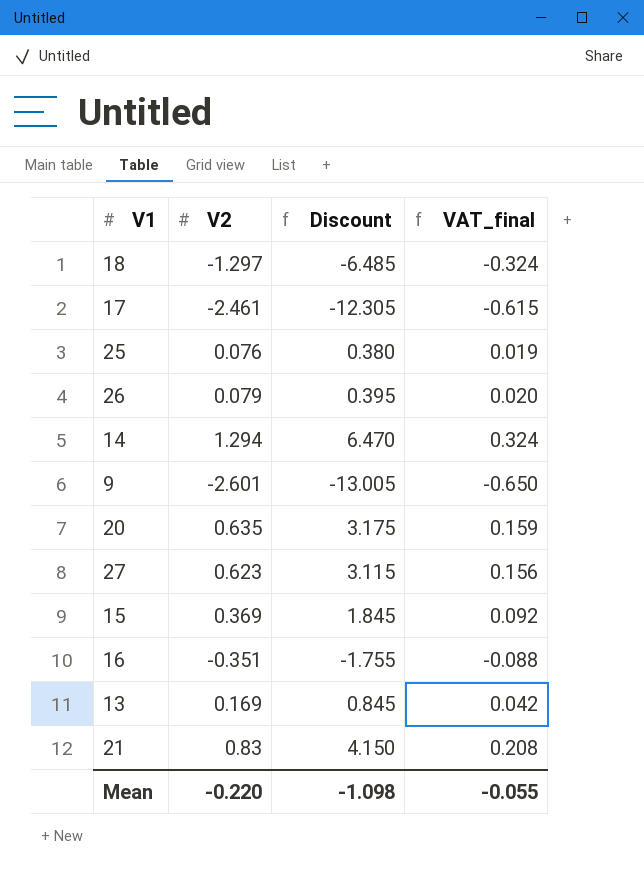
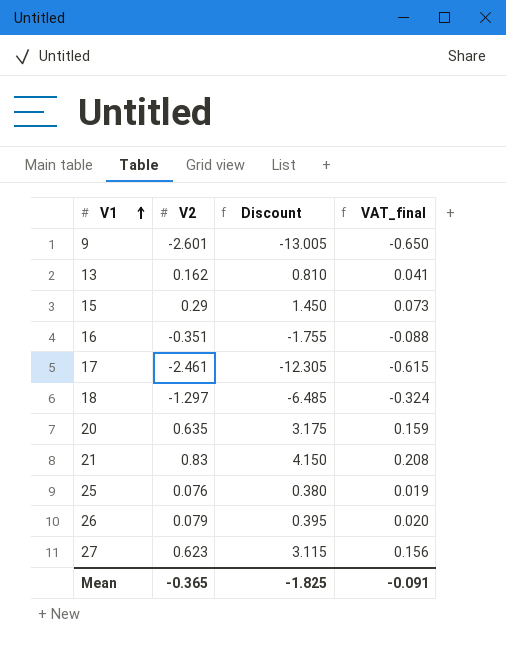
row order: none -> V1 ascending
row 14: 1.294 | 6.470 | 0.324 -> none
13 | V2: 0.169 -> 0.162
13 | Discount: 0.845 -> 0.810
13 | VAT_final: 0.042 -> 0.041
15 | V2: 0.369 -> 0.29
15 | Discount: 1.845 -> 1.450
15 | VAT_final: 0.092 -> 0.073
Mean | V2: -0.220 -> -0.365
Mean | Discount: -1.098 -> -1.825
Mean | VAT_final: -0.055 -> -0.091

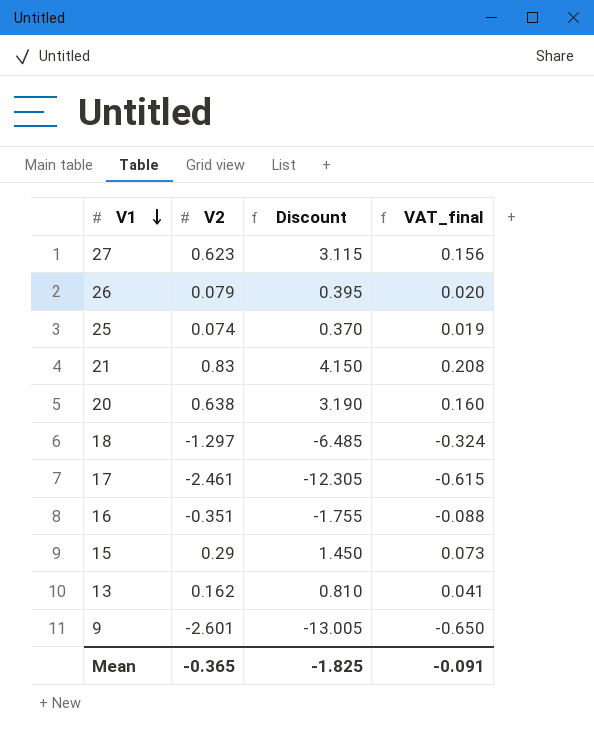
row order: V1 ascending -> V1 descending
25 | V2: 0.076 -> 0.074
25 | Discount: 0.380 -> 0.370
20 | V2: 0.635 -> 0.638
20 | Discount: 3.175 -> 3.190
20 | VAT_final: 0.159 -> 0.160

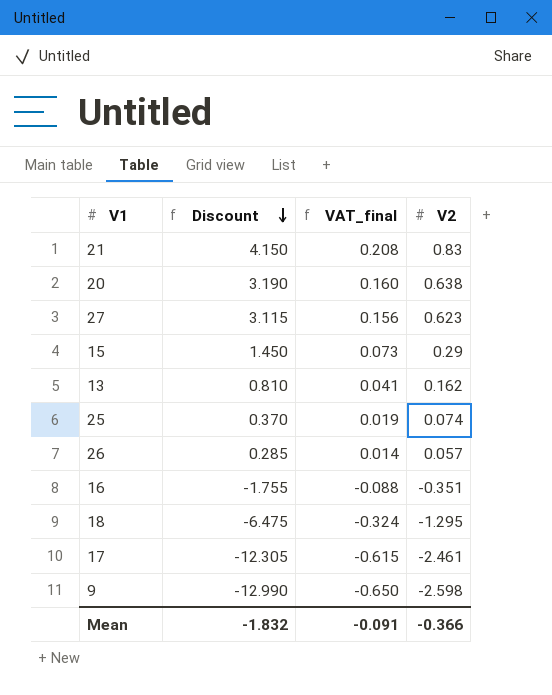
row order: V1 descending -> Discount descending
column V2 | position: 2 -> 4
26 | Discount: 0.395 -> 0.285
26 | VAT_final: 0.020 -> 0.014
26 | V2: 0.079 -> 0.057
18 | Discount: -6.485 -> -6.475
18 | V2: -1.297 -> -1.295
9 | Discount: -13.005 -> -12.990
9 | V2: -2.601 -> -2.598
Mean | Discount: -1.825 -> -1.832
Mean | V2: -0.365 -> -0.366

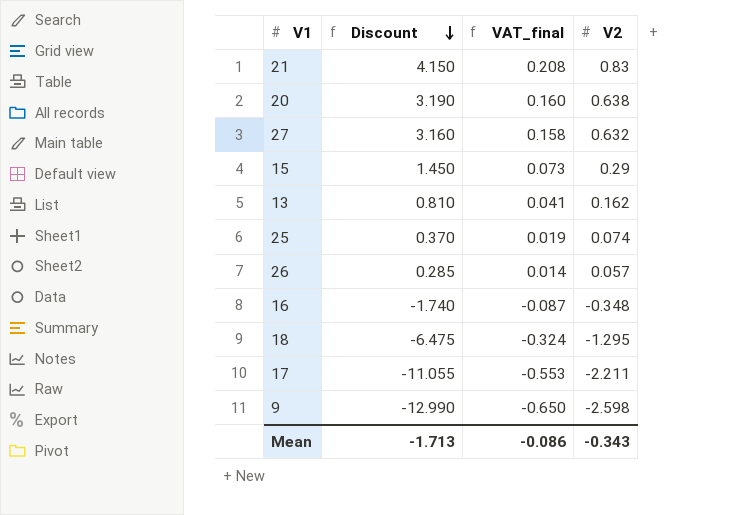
27 | Discount: 3.115 -> 3.160
27 | VAT_final: 0.156 -> 0.158
27 | V2: 0.623 -> 0.632
16 | Discount: -1.755 -> -1.740
16 | VAT_final: -0.088 -> -0.087
16 | V2: -0.351 -> -0.348
17 | Discount: -12.305 -> -11.055
17 | VAT_final: -0.615 -> -0.553
17 | V2: -2.461 -> -2.211
Mean | Discount: -1.832 -> -1.713
Mean | VAT_final: -0.091 -> -0.086
Mean | V2: -0.366 -> -0.343

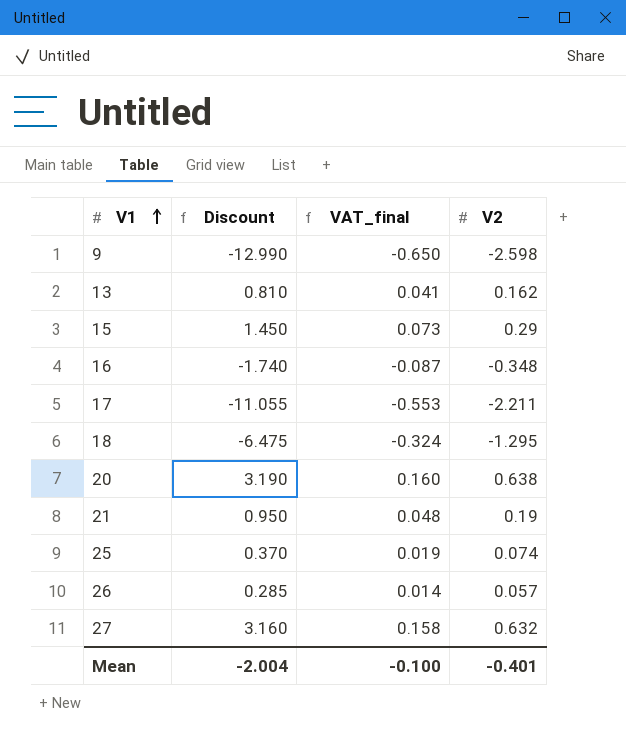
row order: Discount descending -> V1 ascending
21 | Discount: 4.150 -> 0.950
21 | VAT_final: 0.208 -> 0.048
21 | V2: 0.83 -> 0.19
Mean | Discount: -1.713 -> -2.004
Mean | VAT_final: -0.086 -> -0.100
Mean | V2: -0.343 -> -0.401

